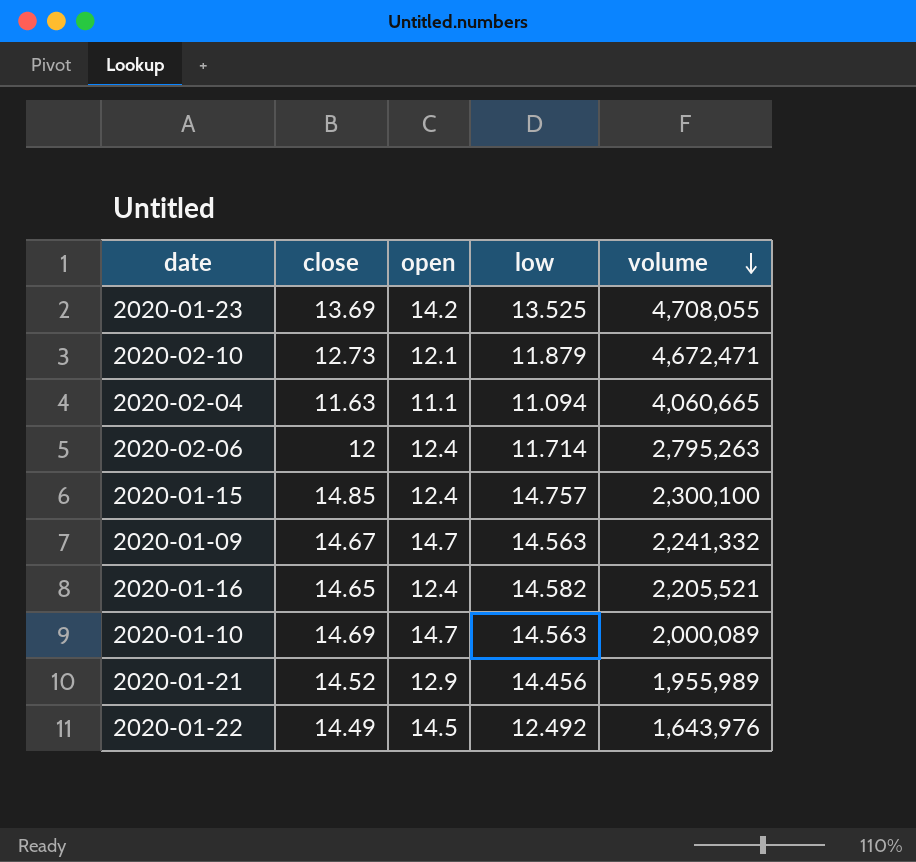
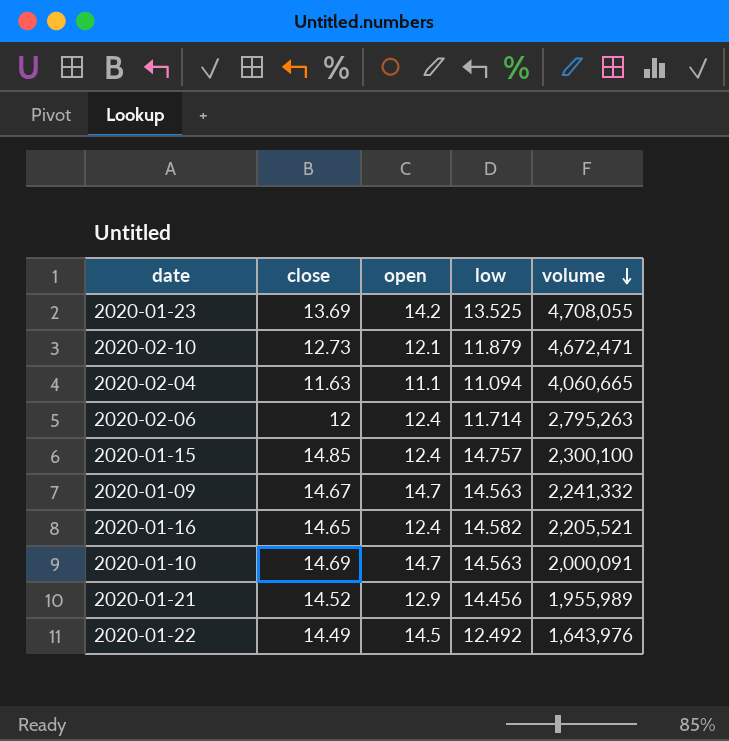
2020-01-10 | volume: 2,000,089 -> 2,000,091

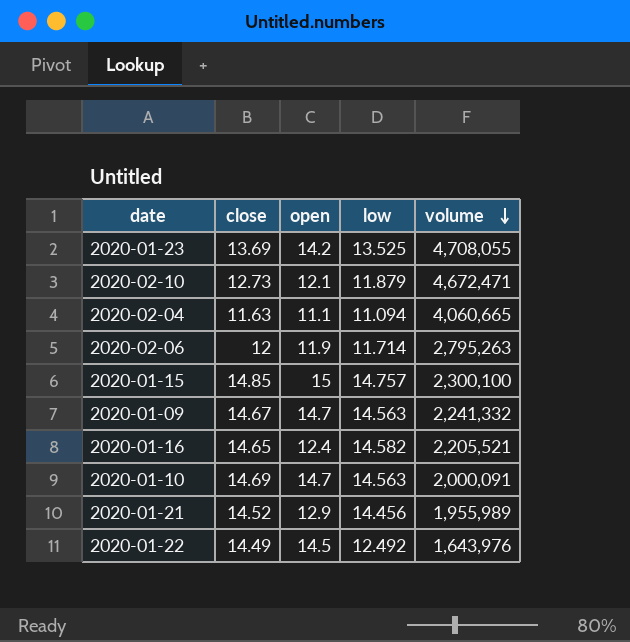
2020-02-06 | open: 12.4 -> 11.9
2020-01-15 | open: 12.4 -> 15

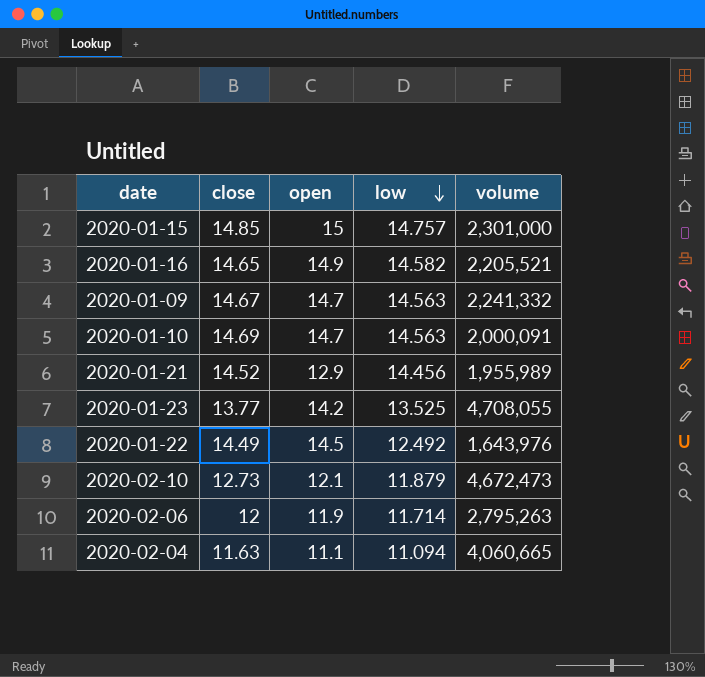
row order: volume descending -> low descending
2020-01-15 | volume: 2,300,100 -> 2,301,000
2020-01-16 | open: 12.4 -> 14.9
2020-01-23 | close: 13.69 -> 13.77
2020-02-10 | volume: 4,672,471 -> 4,672,473

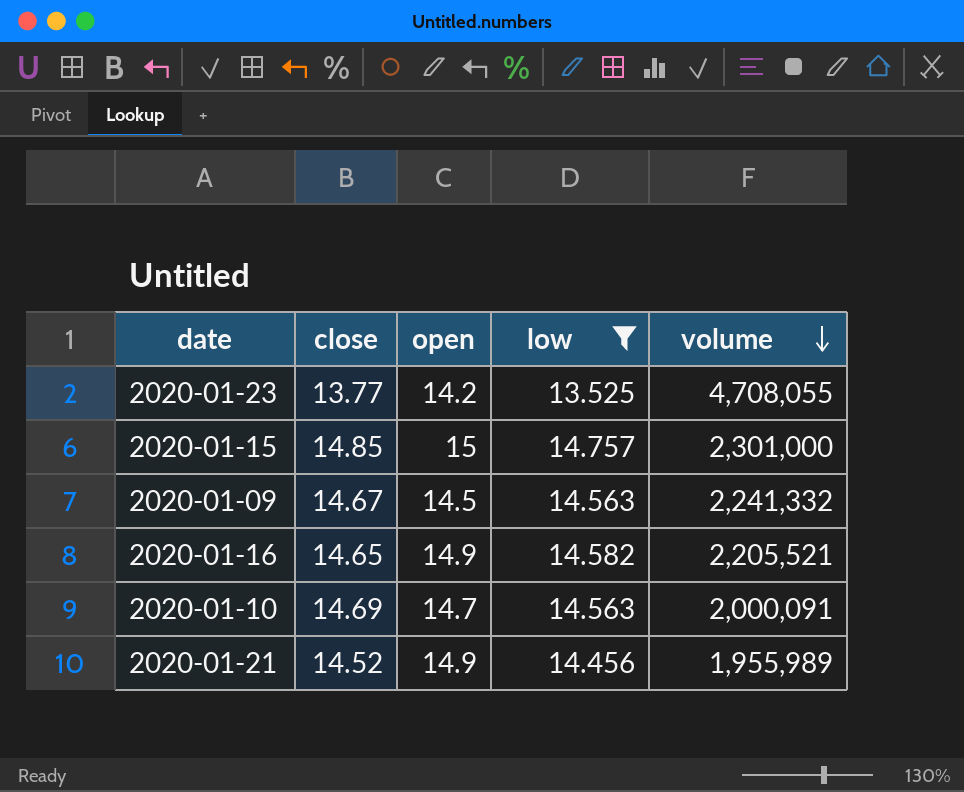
filter: none -> low >= 13.525
row order: low descending -> volume descending
2020-01-09 | open: 14.7 -> 14.5
2020-01-21 | open: 12.9 -> 14.9

